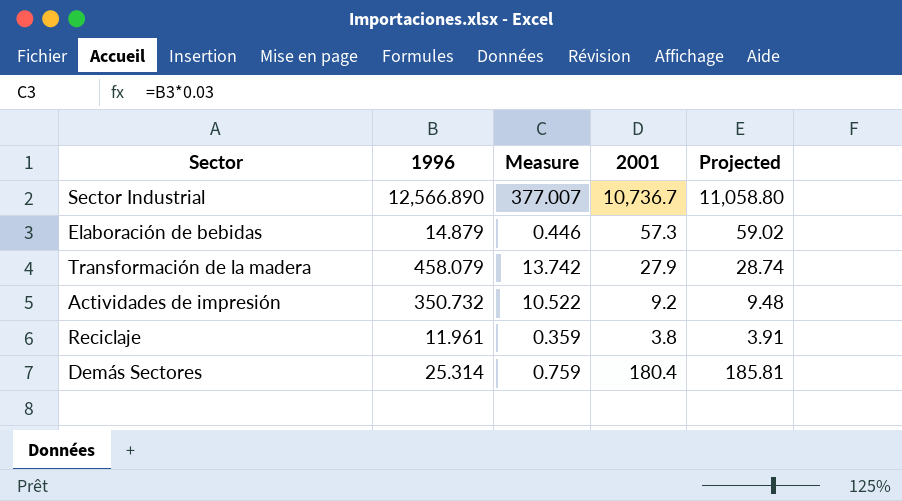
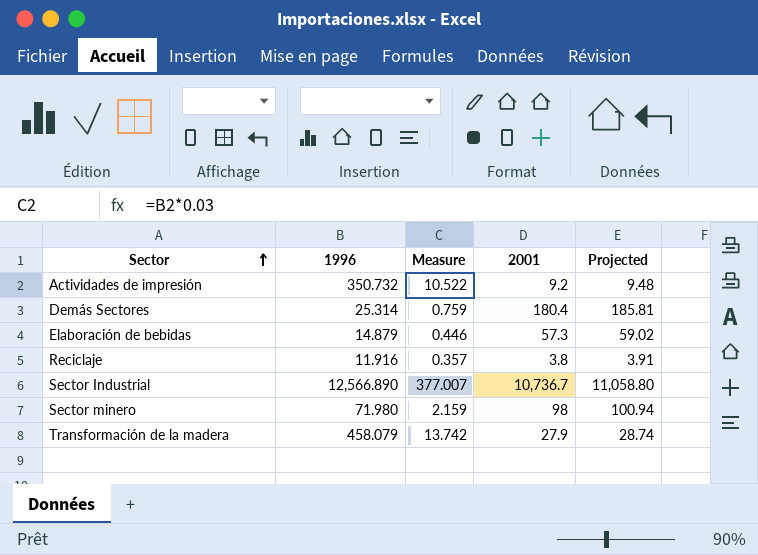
row order: none -> Sector ascending
Reciclaje | 1996: 11.961 -> 11.916
Reciclaje | Measure: 0.359 -> 0.357
row Sector minero: none -> 71.980 | 2.159 | 98 | 100.94

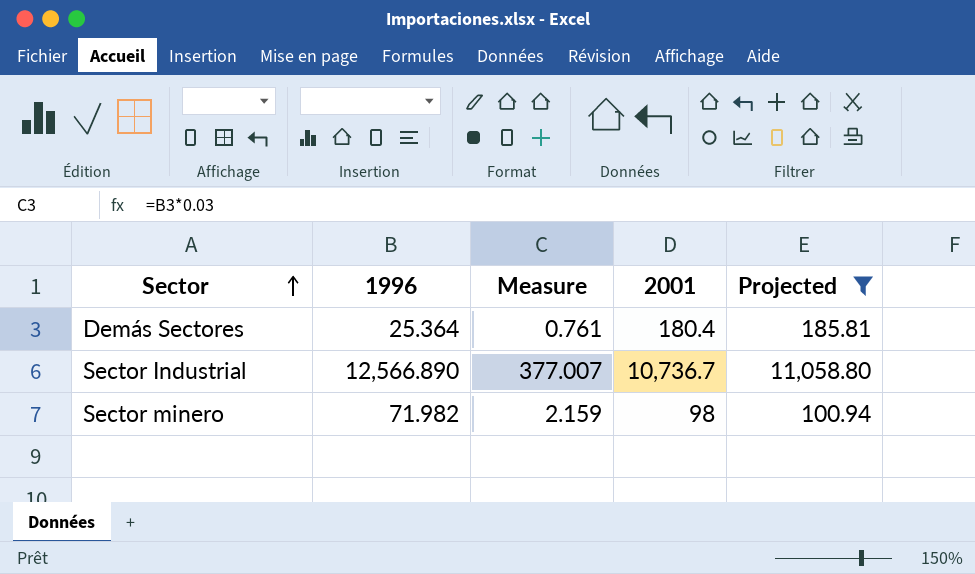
filter: none -> Projected >= 100.94
Demás Sectores | 1996: 25.314 -> 25.364
Demás Sectores | Measure: 0.759 -> 0.761
Sector minero | 1996: 71.980 -> 71.982

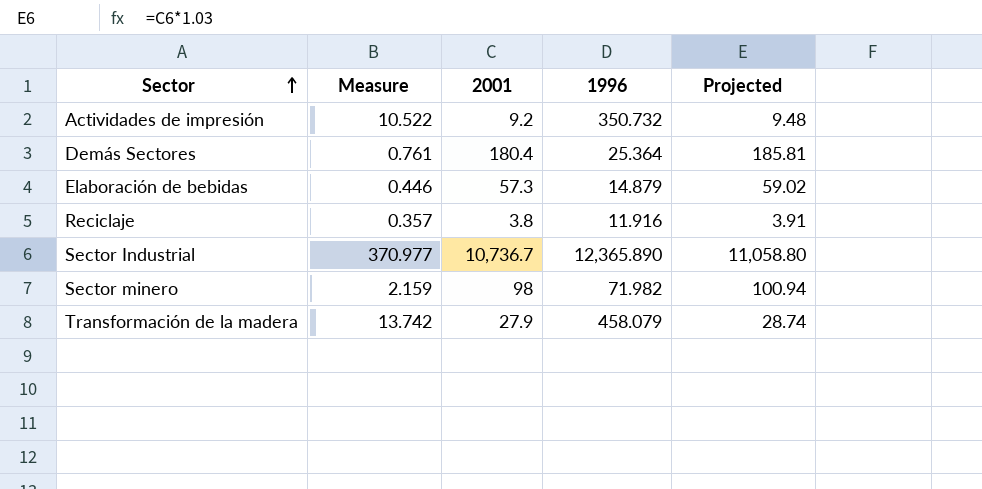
filter: Projected >= 100.94 -> none
column 1996 | position: 2 -> 4
Sector Industrial | Measure: 377.007 -> 370.977
Sector Industrial | 1996: 12,566.890 -> 12,365.890

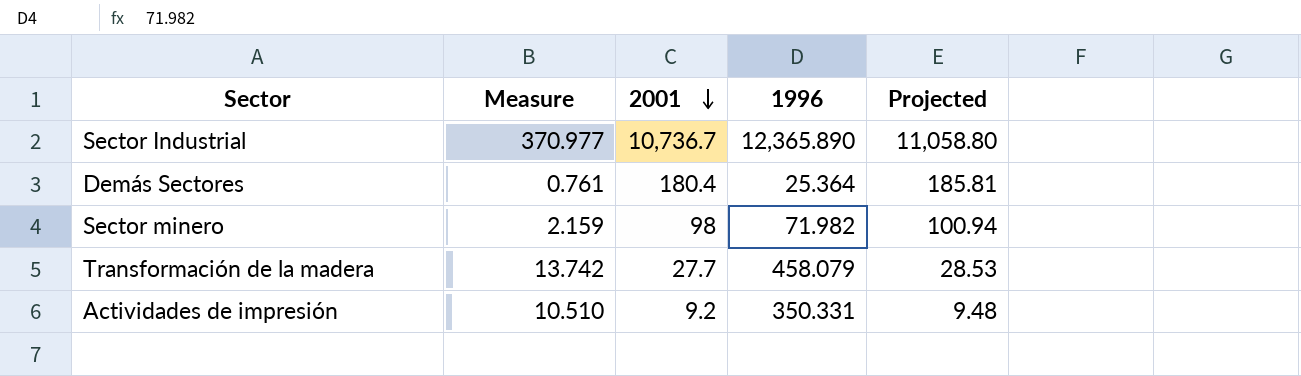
row order: Sector ascending -> 2001 descending
row Elaboración de bebidas: 0.446 | 57.3 | 14.879 | 59.02 -> none
row Reciclaje: 0.357 | 3.8 | 11.916 | 3.91 -> none
Transformación de la madera | 2001: 27.9 -> 27.7
Transformación de la madera | Projected: 28.74 -> 28.53
Actividades de impresión | Measure: 10.522 -> 10.510
Actividades de impresión | 1996: 350.732 -> 350.331

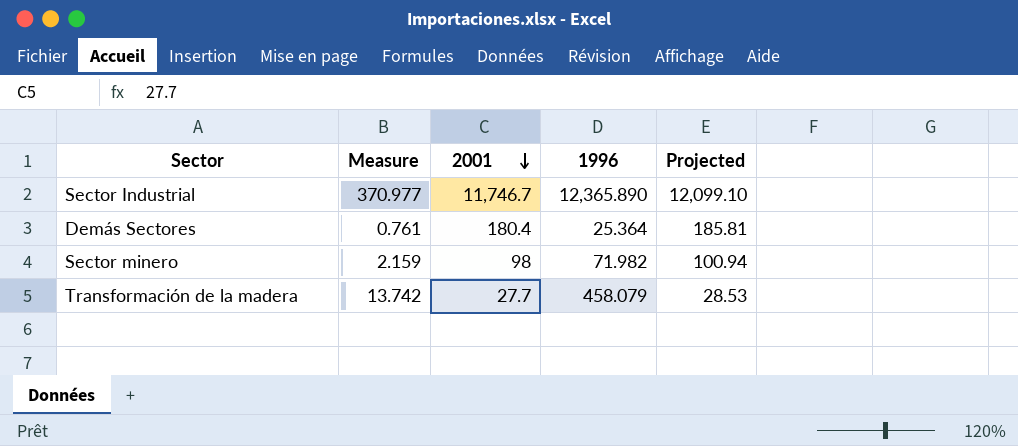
row Actividades de impresión: 10.510 | 9.2 | 350.331 | 9.48 -> none
Sector Industrial | 2001: 10,736.7 -> 11,746.7
Sector Industrial | Projected: 11,058.80 -> 12,099.10

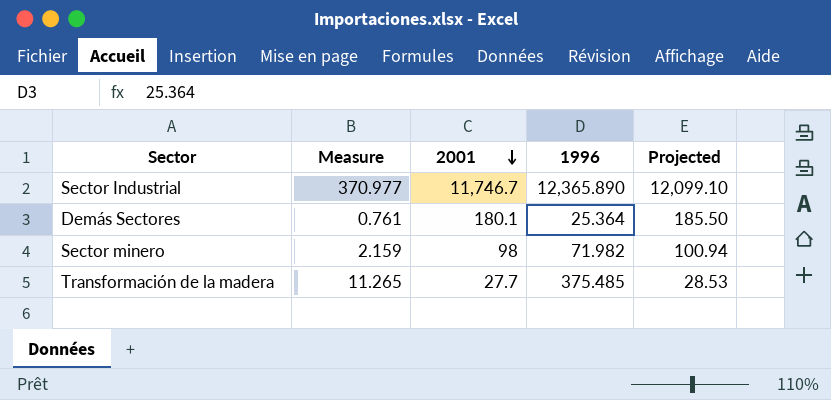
Demás Sectores | 2001: 180.4 -> 180.1
Demás Sectores | Projected: 185.81 -> 185.50
Transformación de la madera | Measure: 13.742 -> 11.265
Transformación de la madera | 1996: 458.079 -> 375.485

